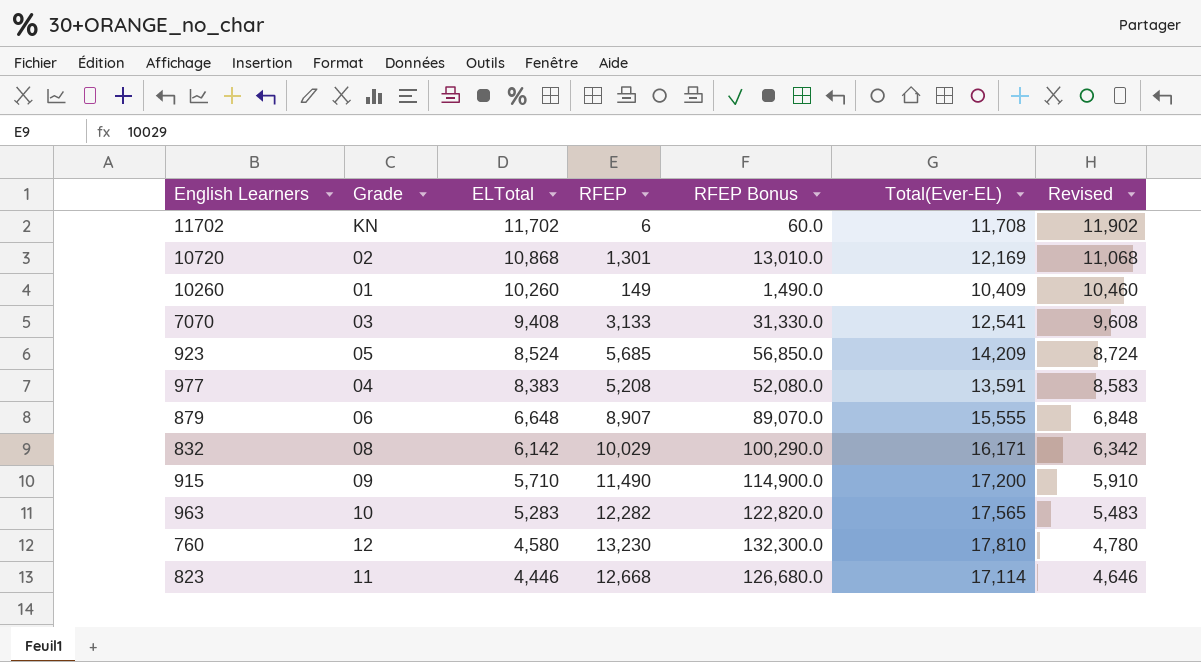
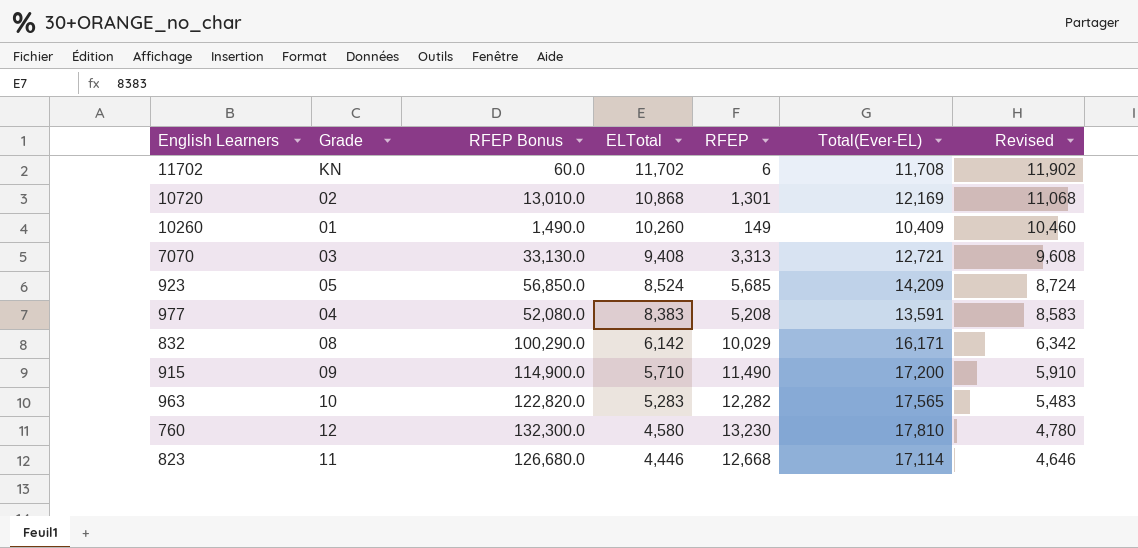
column RFEP Bonus | position: 5 -> 3
row 879: 06 | 6,648 | 8,907 | 89,070.0 | 15,555 | 6,848 -> none
7070 | RFEP Bonus: 31,330.0 -> 33,130.0
7070 | RFEP: 3,133 -> 3,313
7070 | Total(Ever-EL): 12,541 -> 12,721

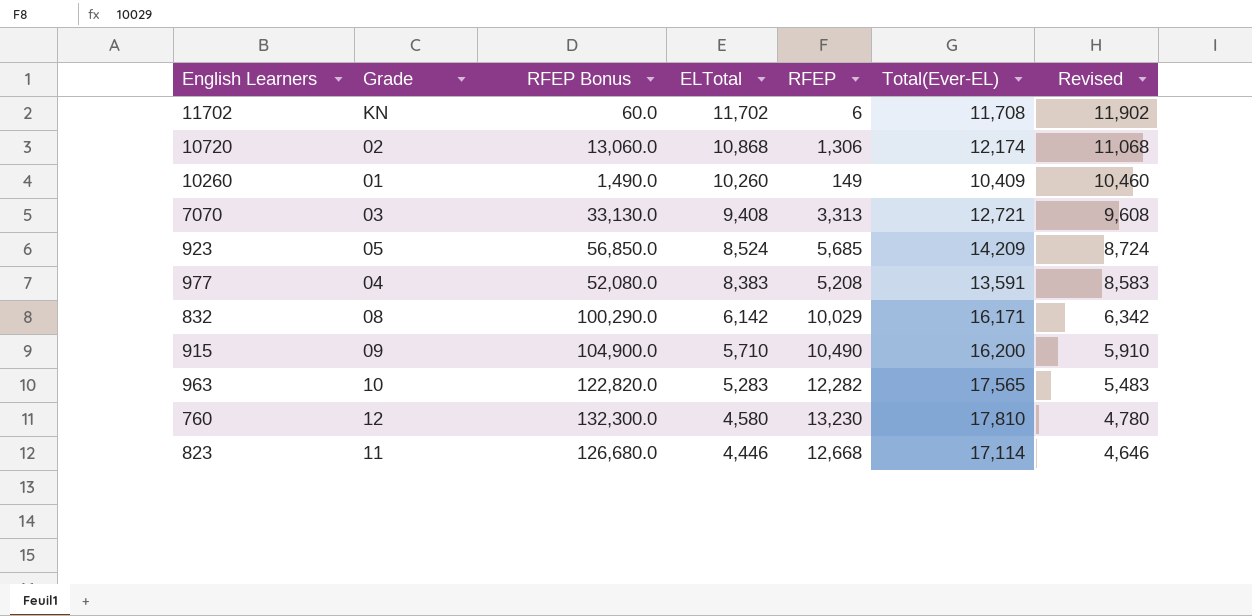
10720 | RFEP Bonus: 13,010.0 -> 13,060.0
10720 | RFEP: 1,301 -> 1,306
10720 | Total(Ever-EL): 12,169 -> 12,174
915 | RFEP Bonus: 114,900.0 -> 104,900.0
915 | RFEP: 11,490 -> 10,490
915 | Total(Ever-EL): 17,200 -> 16,200

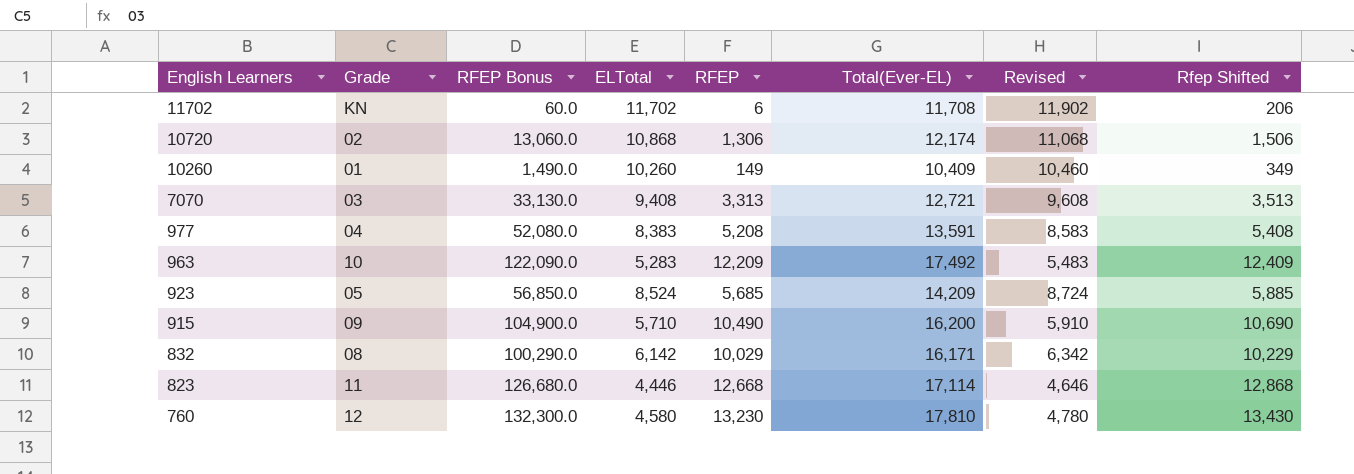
row order: ELTotal descending -> English Learners descending
column Rfep Shifted | formula: none -> [RFEP] + 200
963 | RFEP Bonus: 122,820.0 -> 122,090.0
963 | RFEP: 12,282 -> 12,209
963 | Total(Ever-EL): 17,565 -> 17,492

